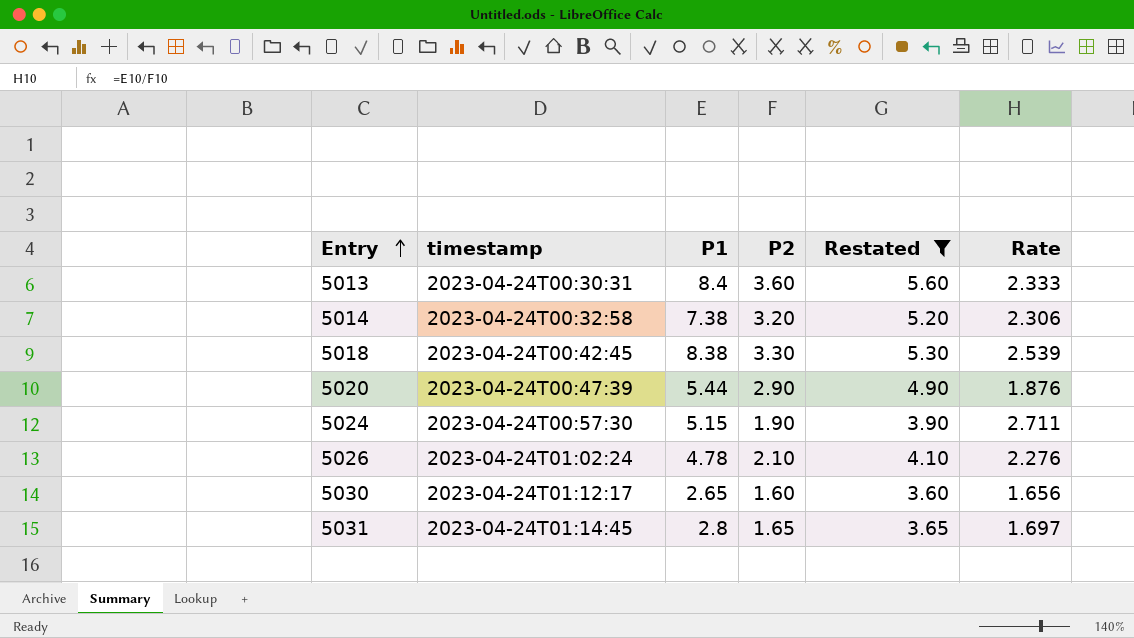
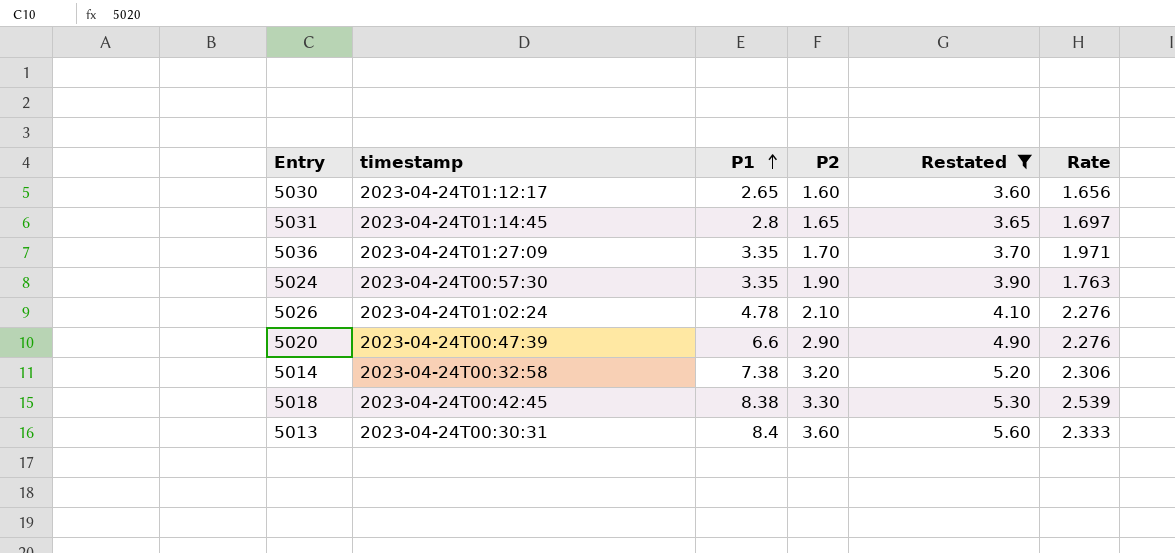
row order: Entry ascending -> P1 ascending
row 5036: none -> 2023-04-24T01:27:09 | 3.35 | 1.70 | 3.70 | 1.971
5024 | P1: 5.15 -> 3.35
5024 | Rate: 2.711 -> 1.763
5020 | P1: 5.44 -> 6.6
5020 | Rate: 1.876 -> 2.276

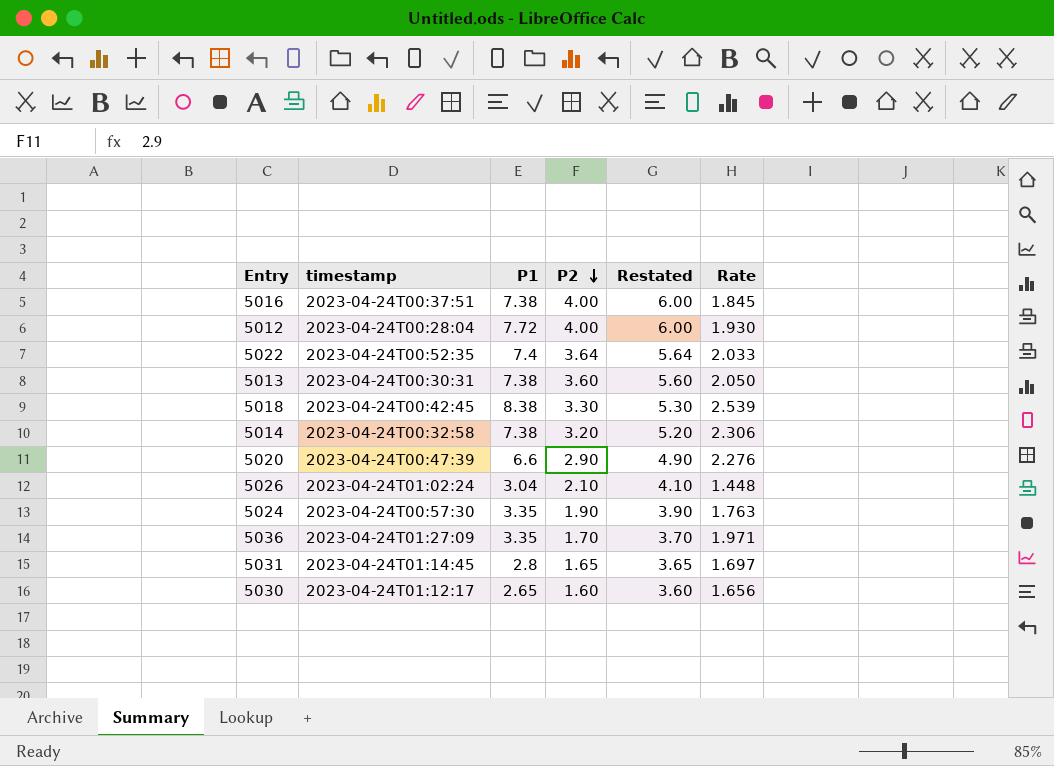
filter: Restated <= 5.60 -> none
row order: P1 ascending -> P2 descending
5013 | P1: 8.4 -> 7.38
5013 | Rate: 2.333 -> 2.050
5026 | P1: 4.78 -> 3.04
5026 | Rate: 2.276 -> 1.448

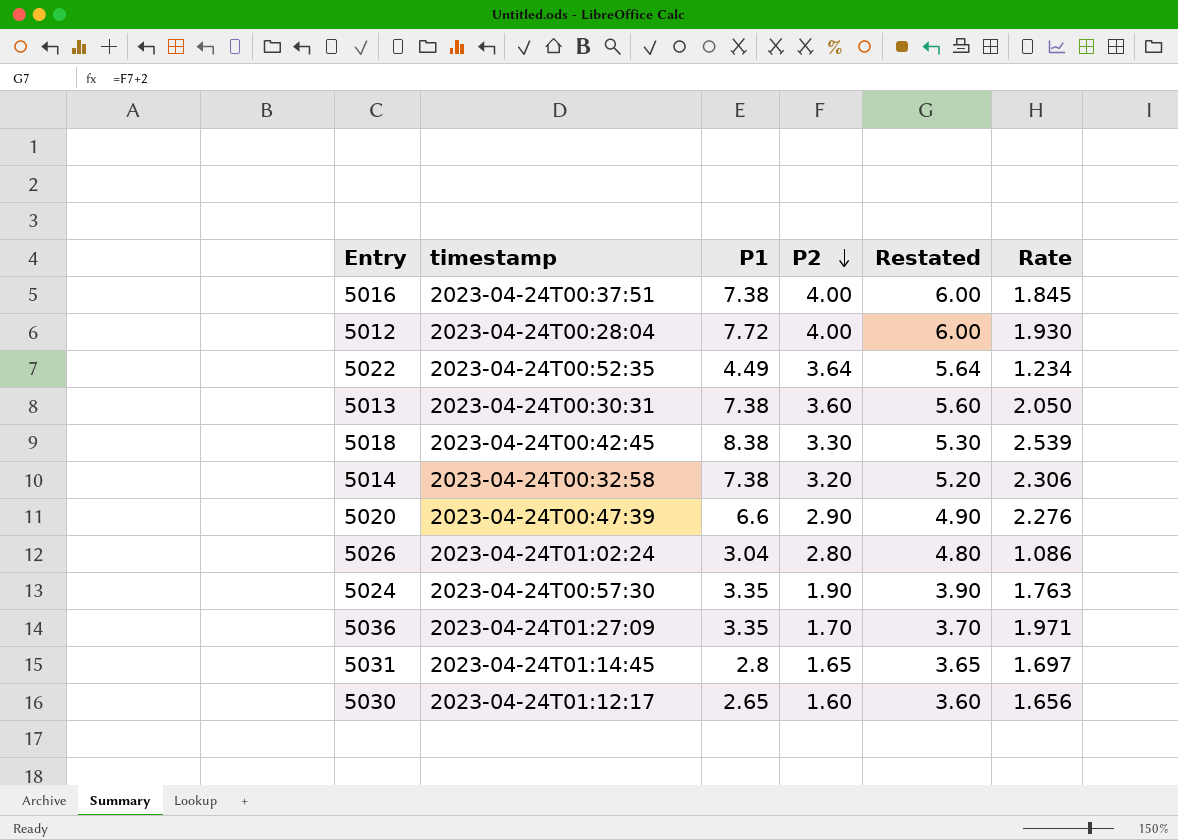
5022 | P1: 7.4 -> 4.49
5022 | Rate: 2.033 -> 1.234
5026 | P2: 2.10 -> 2.80
5026 | Restated: 4.10 -> 4.80
5026 | Rate: 1.448 -> 1.086

